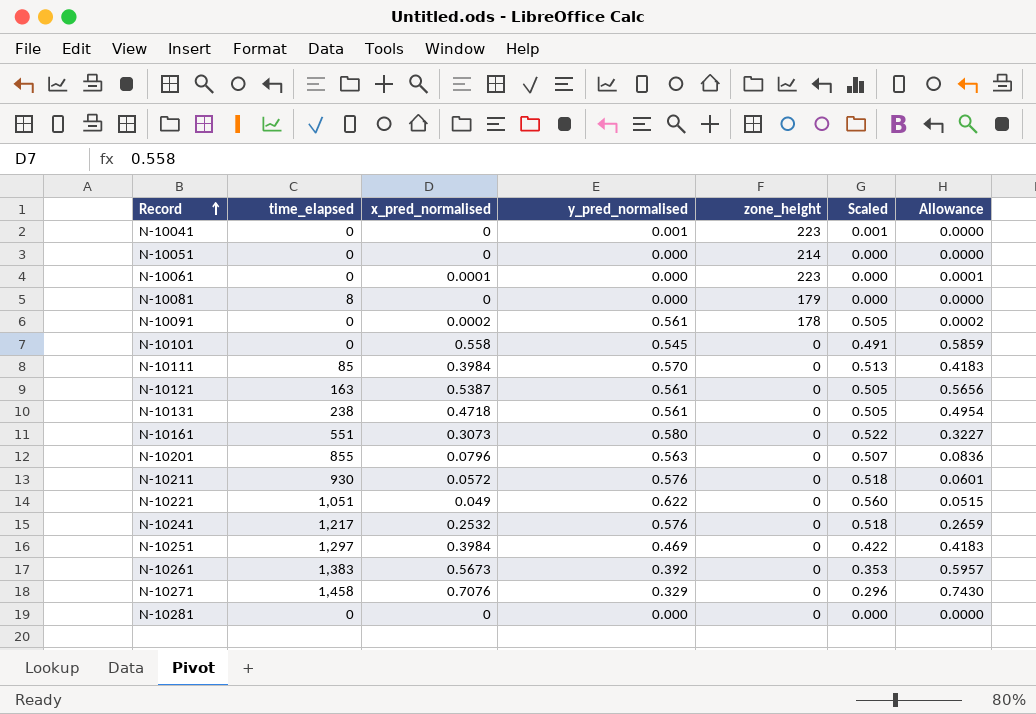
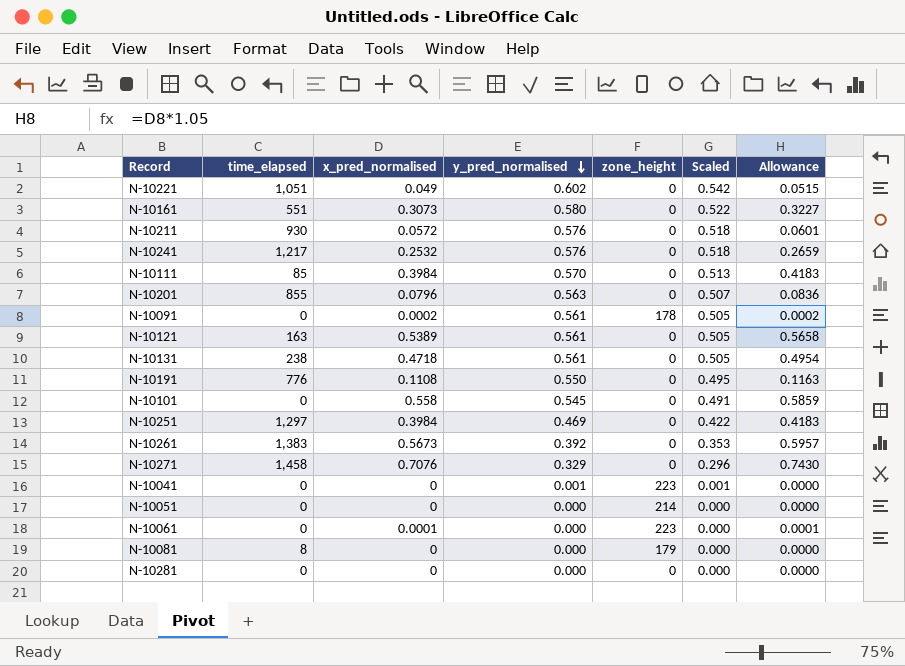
row order: Record ascending -> y_pred_normalised descending
N-10221 | y_pred_normalised: 0.622 -> 0.602
N-10221 | Scaled: 0.560 -> 0.542
N-10121 | x_pred_normalised: 0.5387 -> 0.5389
N-10121 | Allowance: 0.5656 -> 0.5658
row N-10191: none -> 776 | 0.1108 | 0.550 | 0 | 0.495 | 0.1163

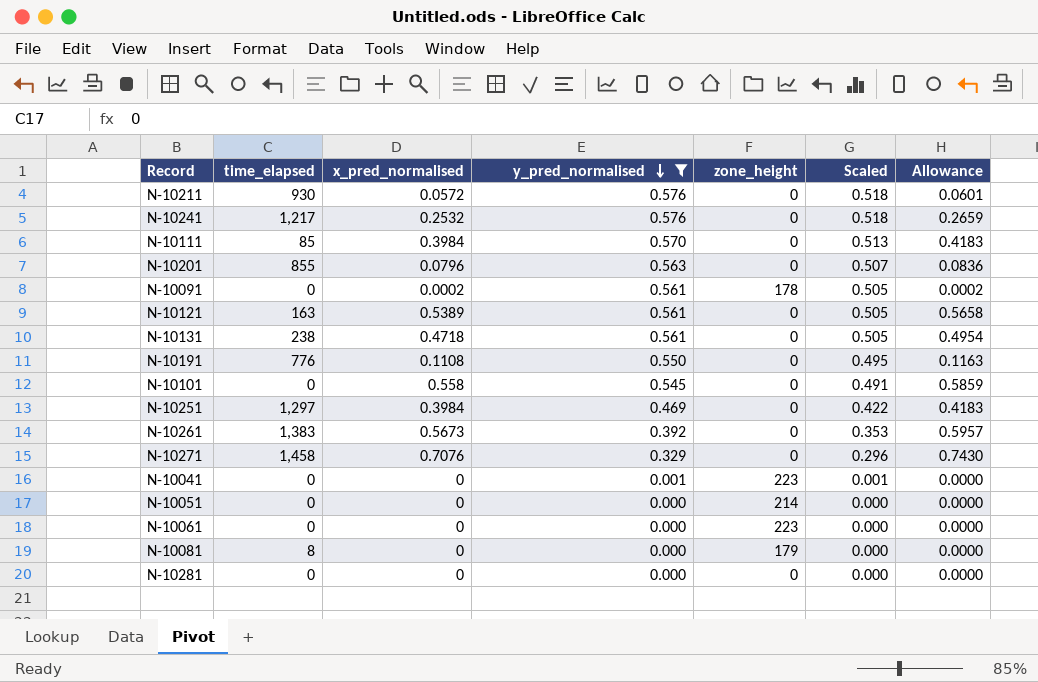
filter: none -> y_pred_normalised <= 0.576
N-10061 | x_pred_normalised: 0.0001 -> 0
N-10061 | Allowance: 0.0001 -> 0.0000

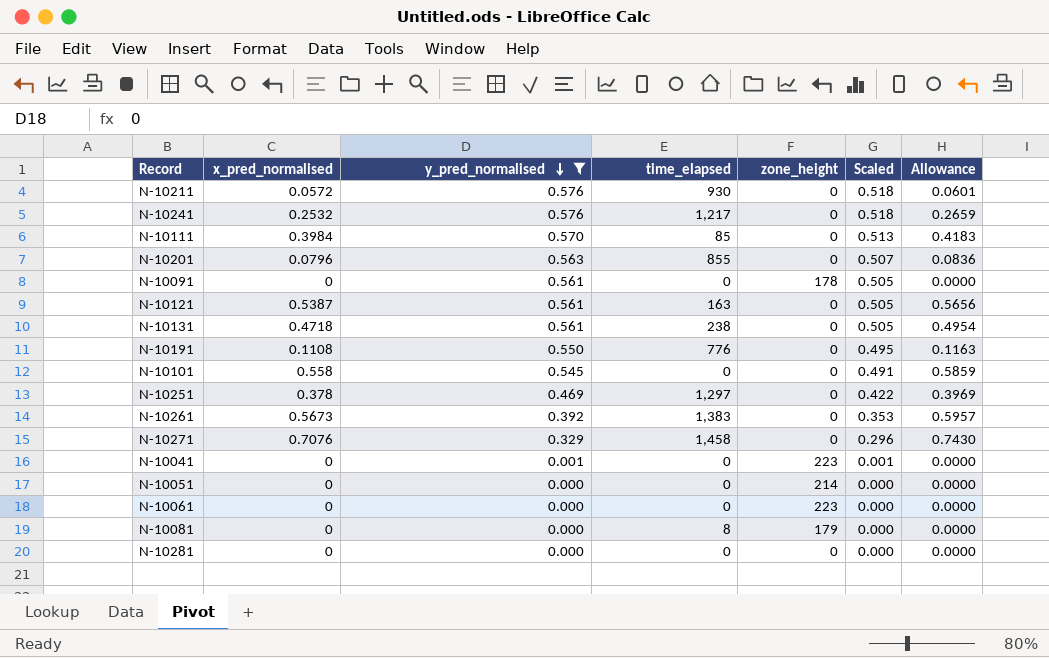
column time_elapsed | position: 2 -> 4
N-10091 | x_pred_normalised: 0.0002 -> 0
N-10091 | Allowance: 0.0002 -> 0.0000
N-10121 | x_pred_normalised: 0.5389 -> 0.5387
N-10121 | Allowance: 0.5658 -> 0.5656
N-10251 | x_pred_normalised: 0.3984 -> 0.378
N-10251 | Allowance: 0.4183 -> 0.3969

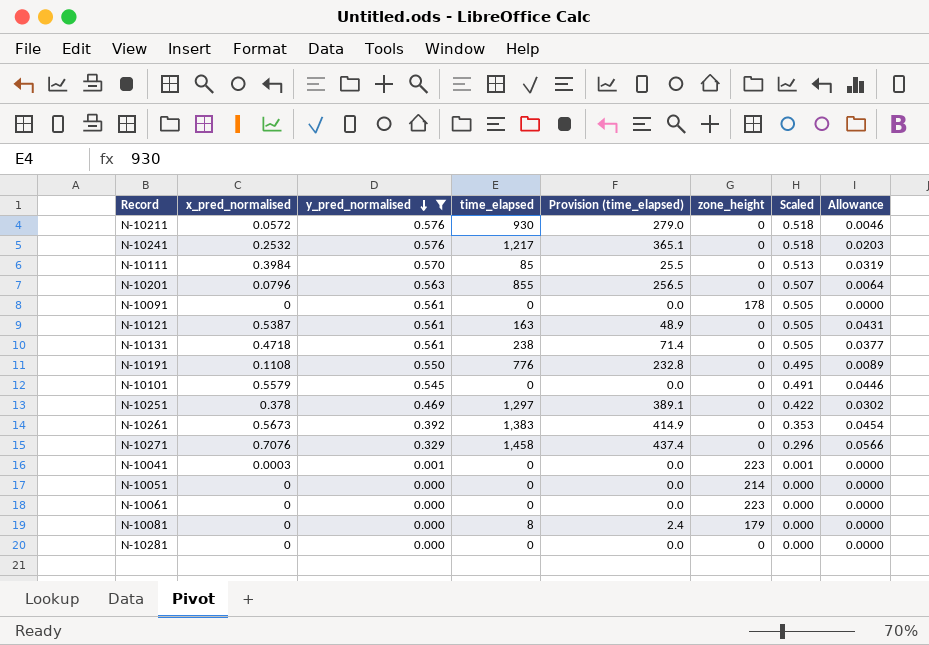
column Provision (time_elapsed) | formula: none -> [time_elapsed] * 0.3
column Allowance | formula: [x_pred_normalised] * 1.05 -> [x_pred_normalised] * 0.08
N-10101 | x_pred_normalised: 0.558 -> 0.5579
N-10041 | x_pred_normalised: 0 -> 0.0003

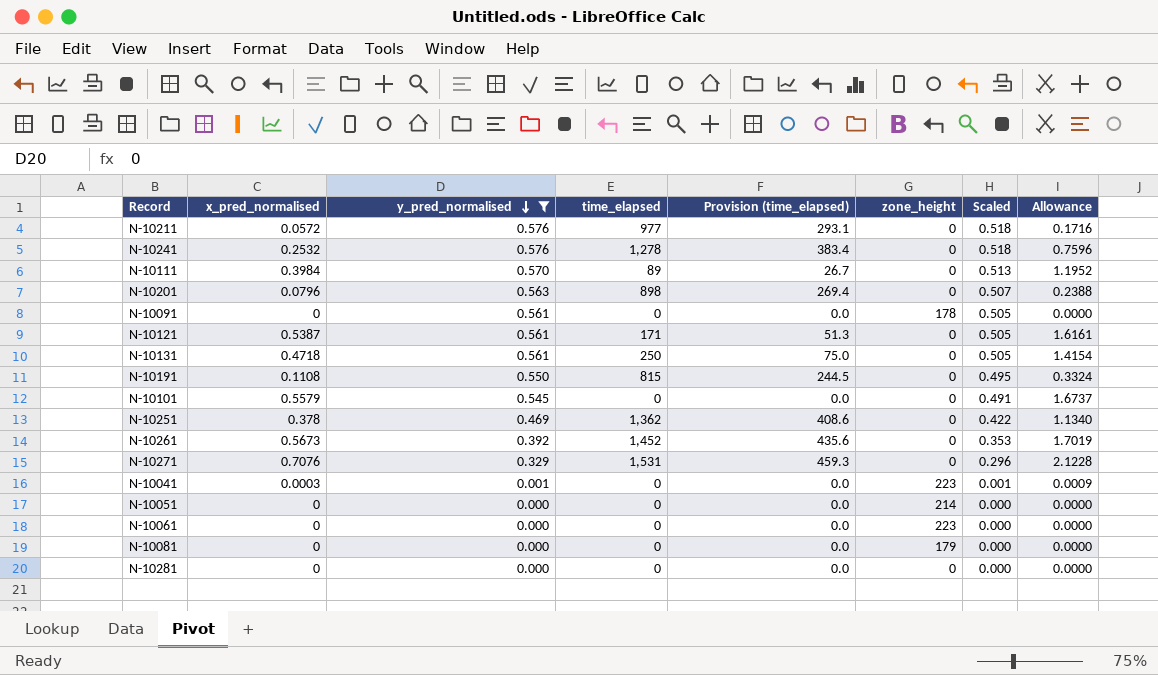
column Allowance | formula: [x_pred_normalised] * 0.08 -> [x_pred_normalised] * 3
N-10211 | time_elapsed: 930 -> 977
N-10211 | Provision (time_elapsed): 279.0 -> 293.1
N-10241 | time_elapsed: 1,217 -> 1,278
N-10241 | Provision (time_elapsed): 365.1 -> 383.4
N-10111 | time_elapsed: 85 -> 89
N-10111 | Provision (time_elapsed): 25.5 -> 26.7
N-10201 | time_elapsed: 855 -> 898
N-10201 | Provision (time_elapsed): 256.5 -> 269.4
N-10121 | time_elapsed: 163 -> 171
N-10121 | Provision (time_elapsed): 48.9 -> 51.3
N-10131 | time_elapsed: 238 -> 250
N-10131 | Provision (time_elapsed): 71.4 -> 75.0
N-10191 | time_elapsed: 776 -> 815
N-10191 | Provision (time_elapsed): 232.8 -> 244.5
N-10251 | time_elapsed: 1,297 -> 1,362
N-10251 | Provision (time_elapsed): 389.1 -> 408.6
N-10261 | time_elapsed: 1,383 -> 1,452
N-10261 | Provision (time_elapsed): 414.9 -> 435.6
N-10271 | time_elapsed: 1,458 -> 1,531
N-10271 | Provision (time_elapsed): 437.4 -> 459.3
N-10081 | time_elapsed: 8 -> 0
N-10081 | Provision (time_elapsed): 2.4 -> 0.0

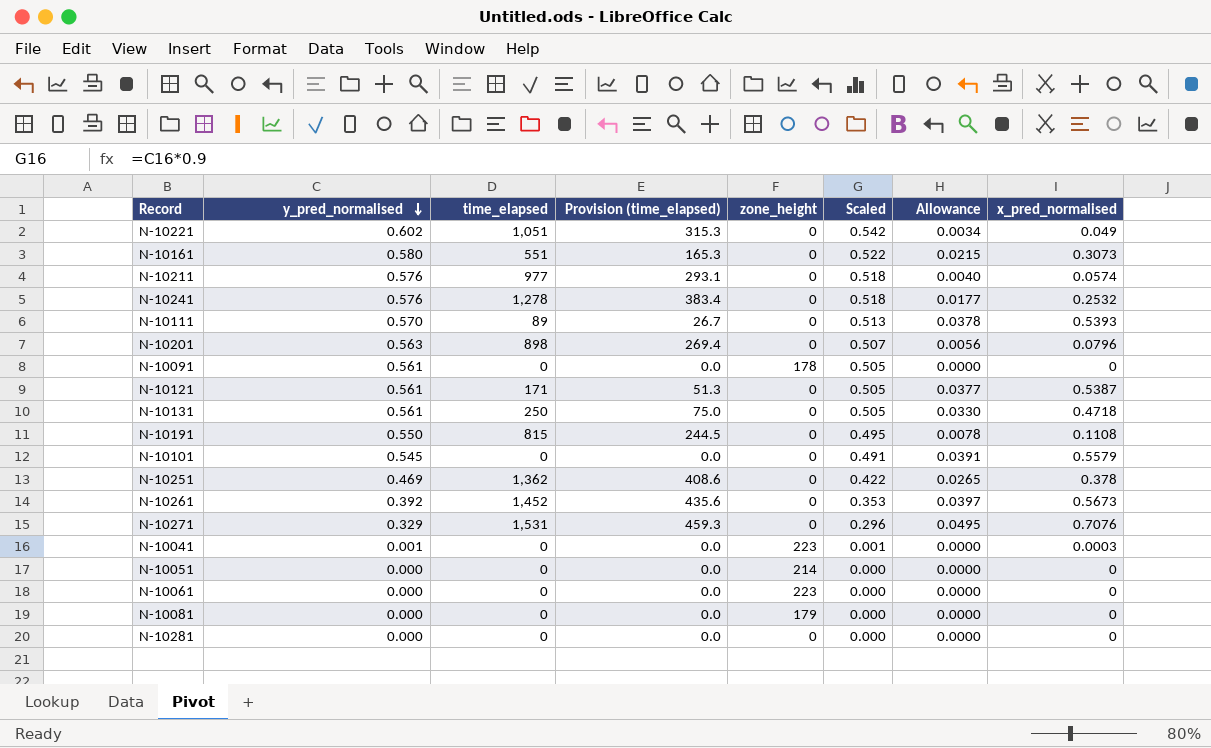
filter: y_pred_normalised <= 0.576 -> none
column Allowance | formula: [x_pred_normalised] * 3 -> [x_pred_normalised] * 0.07
column x_pred_normalised | position: 2 -> 8
N-10211 | x_pred_normalised: 0.0572 -> 0.0574
N-10111 | x_pred_normalised: 0.3984 -> 0.5393

